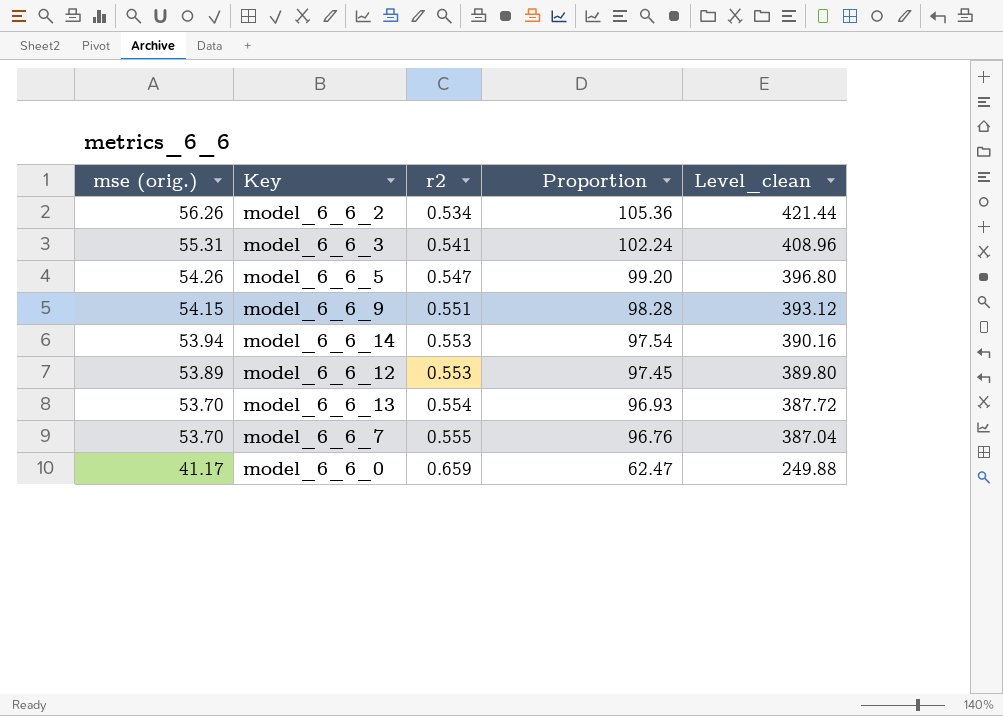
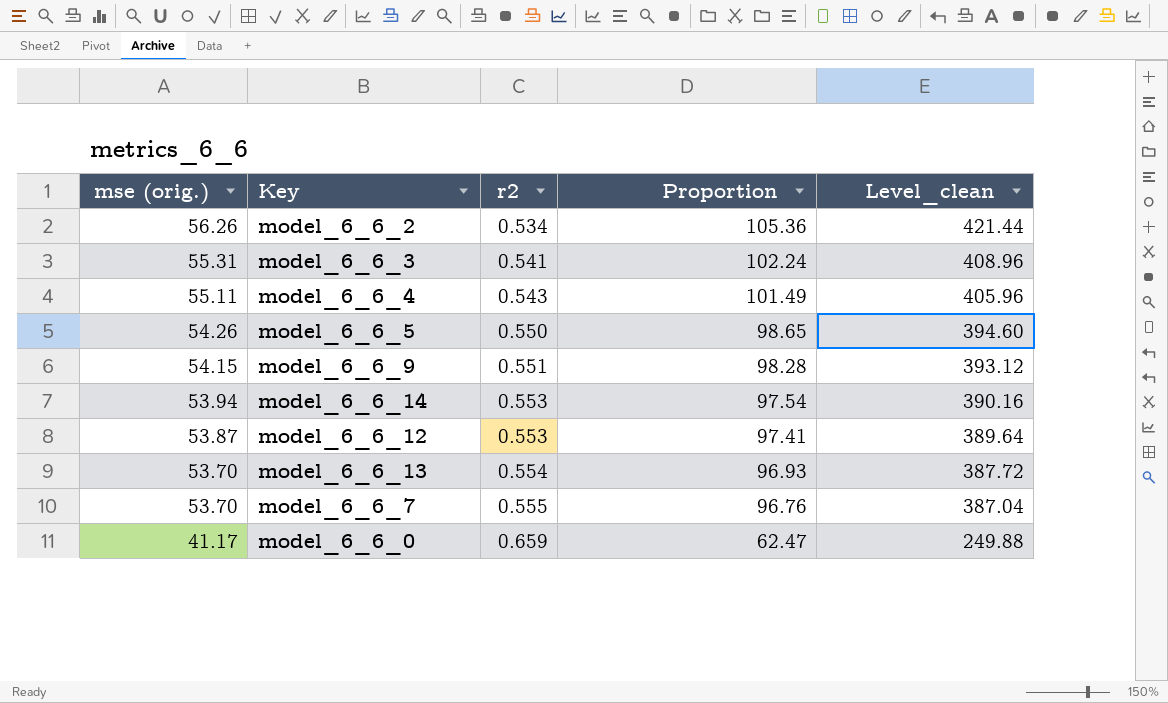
row model_6_6_4: none -> 55.11 | 0.543 | 101.49 | 405.96
model_6_6_5 | r2: 0.547 -> 0.550
model_6_6_5 | Proportion: 99.20 -> 98.65
model_6_6_5 | Level_clean: 396.80 -> 394.60
model_6_6_12 | mse (orig.): 53.89 -> 53.87
model_6_6_12 | Proportion: 97.45 -> 97.41
model_6_6_12 | Level_clean: 389.80 -> 389.64

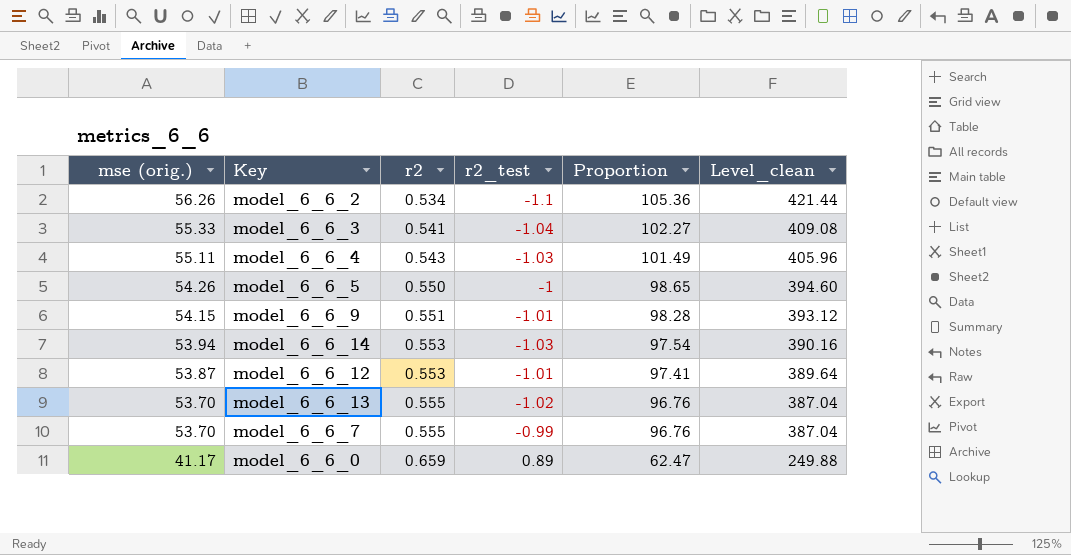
column r2_test | position: none -> 4
model_6_6_3 | mse (orig.): 55.31 -> 55.33
model_6_6_3 | Proportion: 102.24 -> 102.27
model_6_6_3 | Level_clean: 408.96 -> 409.08
model_6_6_13 | r2: 0.554 -> 0.555
model_6_6_13 | Proportion: 96.93 -> 96.76
model_6_6_13 | Level_clean: 387.72 -> 387.04

